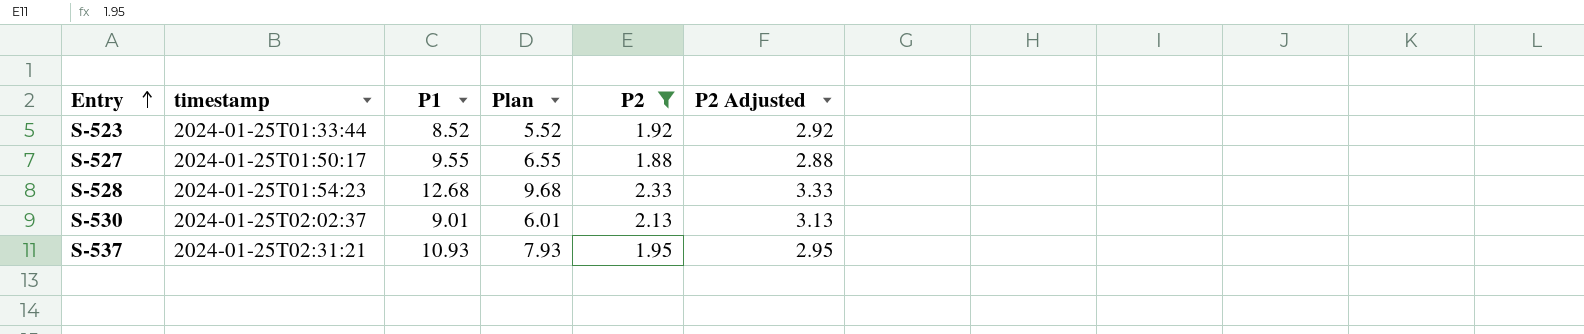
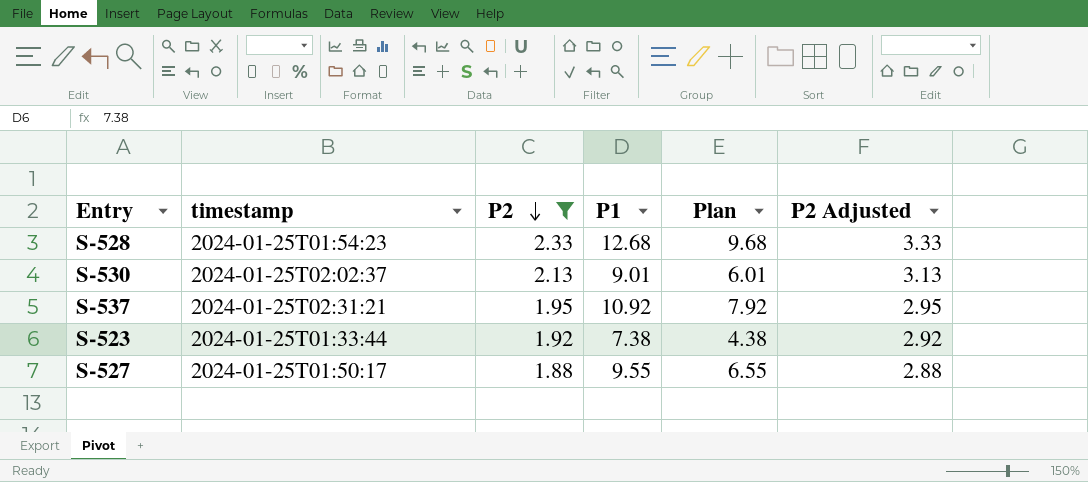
row order: Entry ascending -> P2 descending
column P2 | position: 5 -> 3
S-537 | P1: 10.93 -> 10.92
S-537 | Plan: 7.93 -> 7.92
S-523 | P1: 8.52 -> 7.38
S-523 | Plan: 5.52 -> 4.38

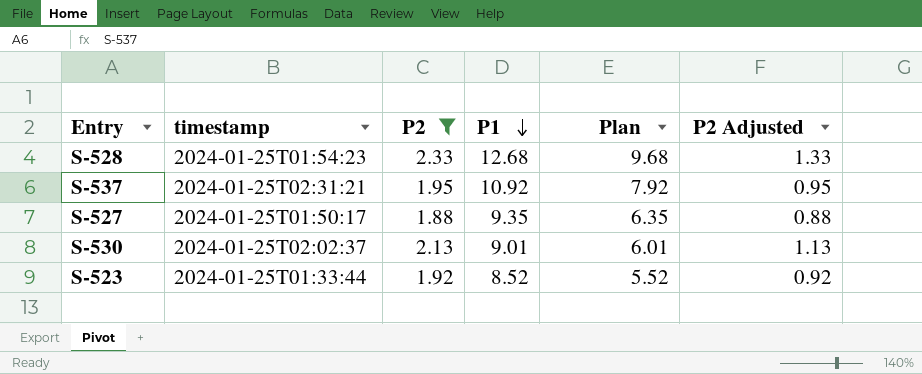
row order: P2 descending -> P1 descending
column P2 Adjusted | formula: [P2] + 1 -> [P2] - 1
S-527 | P1: 9.55 -> 9.35
S-527 | Plan: 6.55 -> 6.35
S-523 | P1: 7.38 -> 8.52
S-523 | Plan: 4.38 -> 5.52

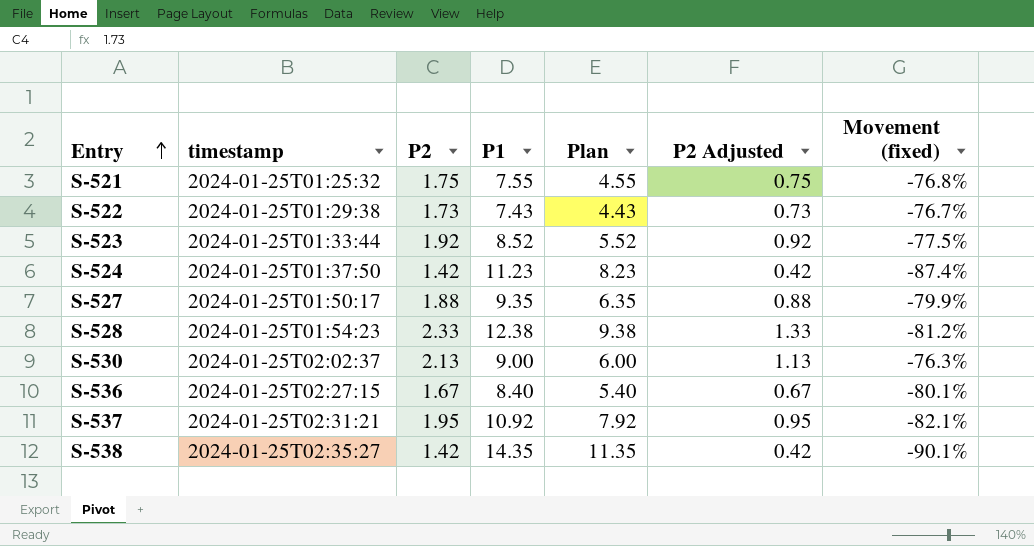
filter: P2 >= 1.88 -> none
row order: P1 descending -> Entry ascending
column Movement (fixed) | formula: none -> ([P2] - [P1]) / [P1]
S-528 | P1: 12.68 -> 12.38
S-528 | Plan: 9.68 -> 9.38
S-530 | P1: 9.01 -> 9.00
S-530 | Plan: 6.01 -> 6.00

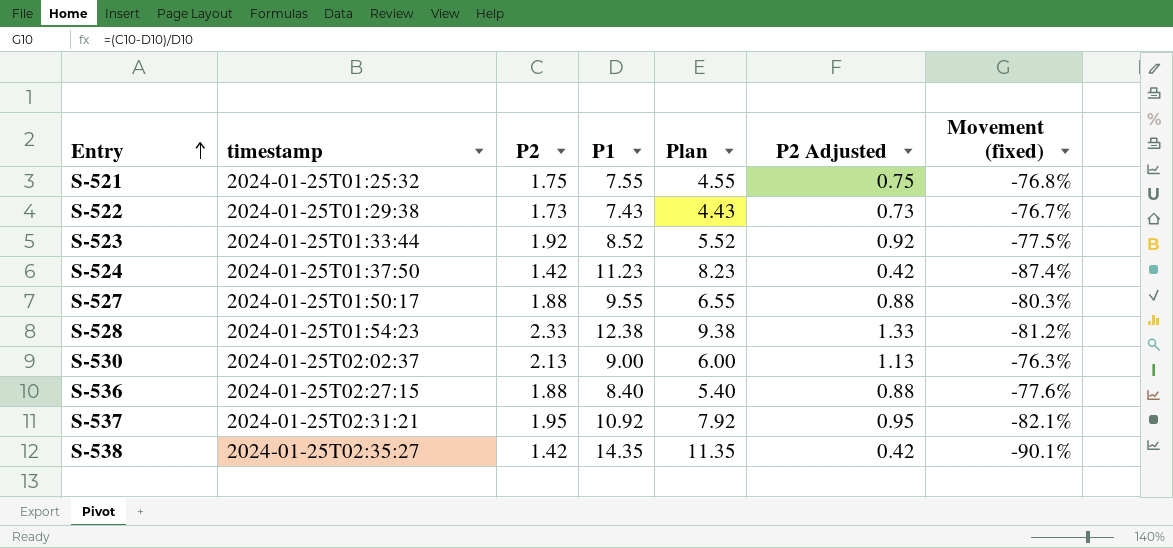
S-527 | P1: 9.35 -> 9.55
S-527 | Plan: 6.35 -> 6.55
S-527 | Movement (fixed): -79.9% -> -80.3%
S-536 | P2: 1.67 -> 1.88
S-536 | P2 Adjusted: 0.67 -> 0.88
S-536 | Movement (fixed): -80.1% -> -77.6%

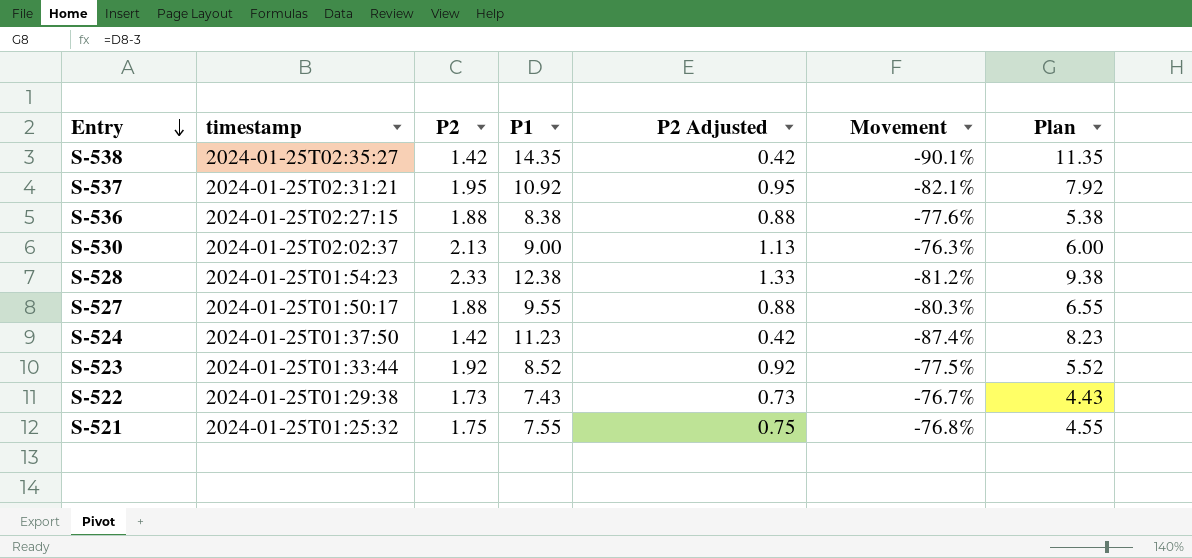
row order: Entry ascending -> Entry descending
column name: Movement (fixed) -> Movement
column Plan | position: 5 -> 7
S-536 | P1: 8.40 -> 8.38
S-536 | Plan: 5.40 -> 5.38

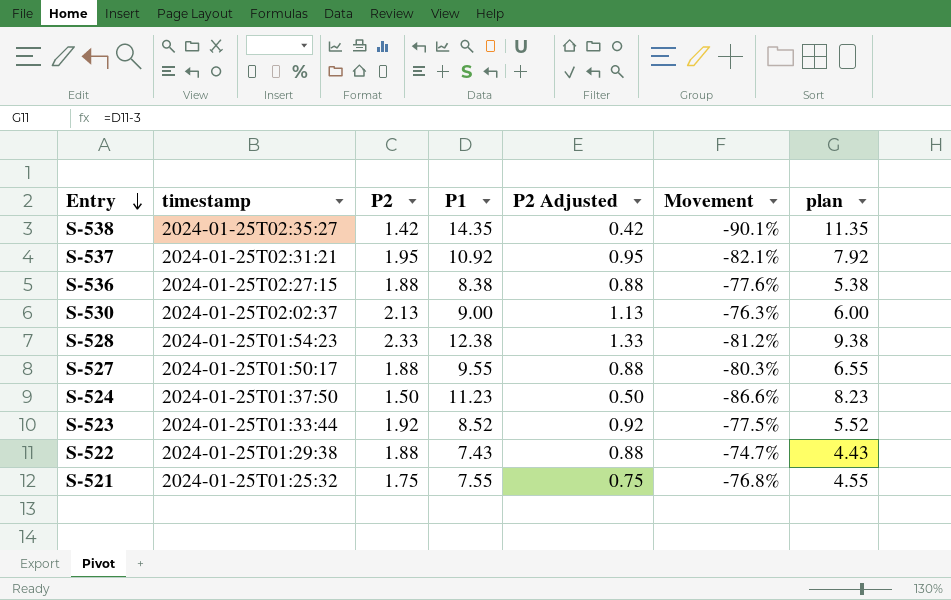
column name: Plan -> plan
S-524 | P2: 1.42 -> 1.50
S-524 | P2 Adjusted: 0.42 -> 0.50
S-524 | Movement: -87.4% -> -86.6%
S-522 | P2: 1.73 -> 1.88
S-522 | P2 Adjusted: 0.73 -> 0.88
S-522 | Movement: -76.7% -> -74.7%

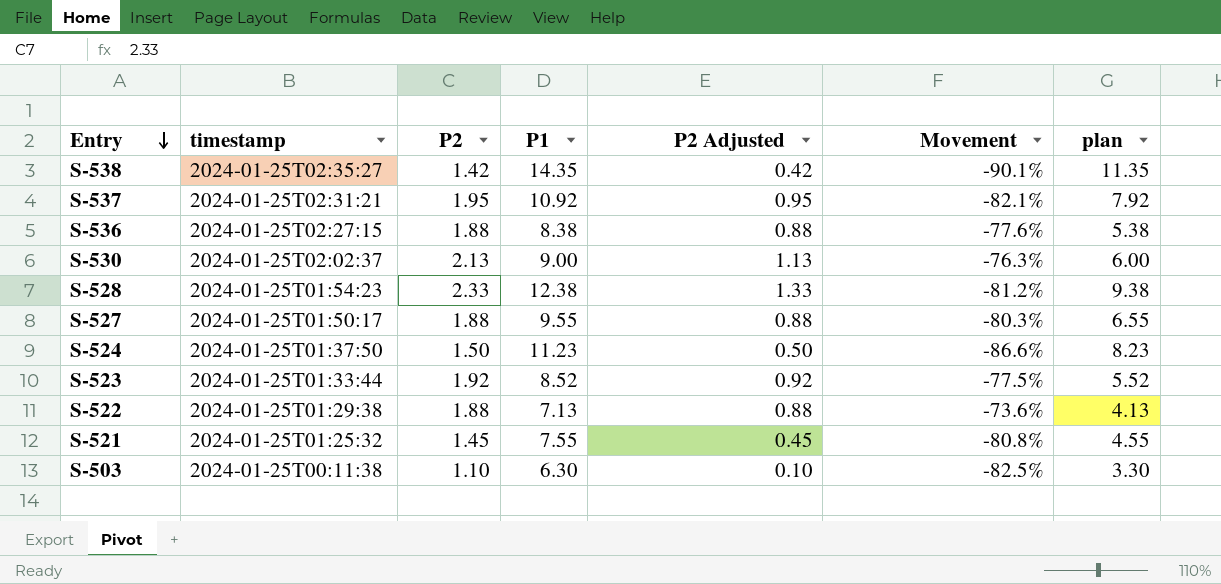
S-522 | P1: 7.43 -> 7.13
S-522 | Movement: -74.7% -> -73.6%
S-522 | plan: 4.43 -> 4.13
S-521 | P2: 1.75 -> 1.45
S-521 | P2 Adjusted: 0.75 -> 0.45
S-521 | Movement: -76.8% -> -80.8%
row S-503: none -> 2024-01-25T00:11:38 | 1.10 | 6.30 | 0.10 | -82.5% | 3.30

